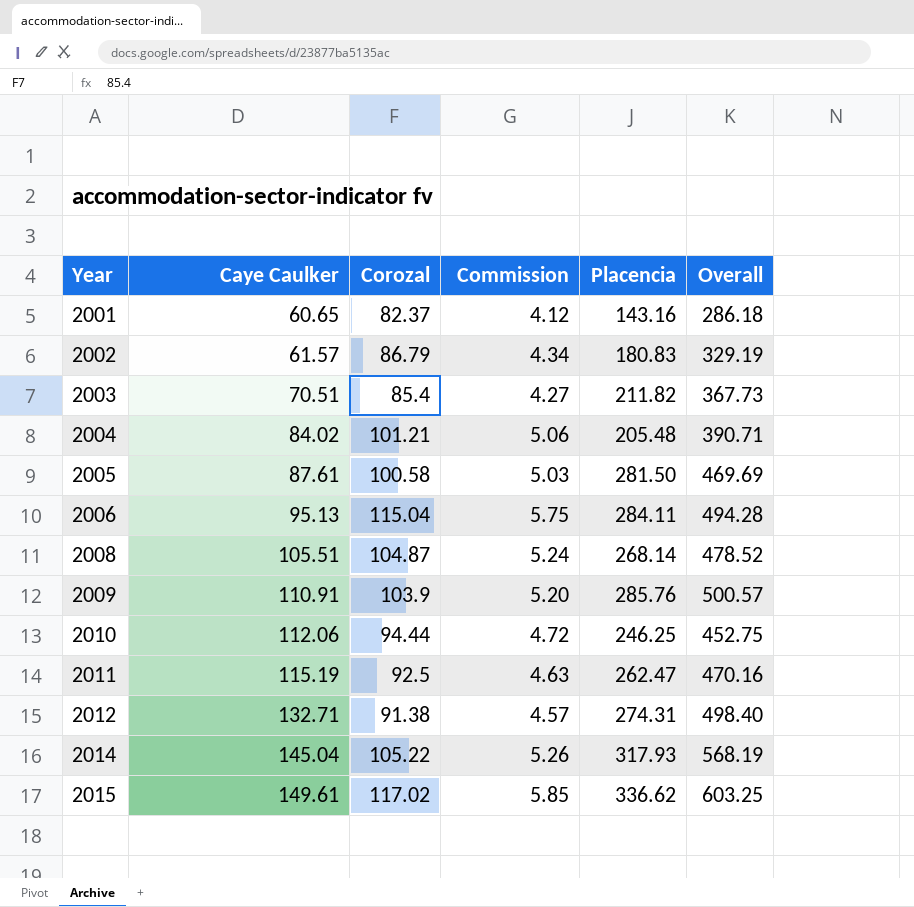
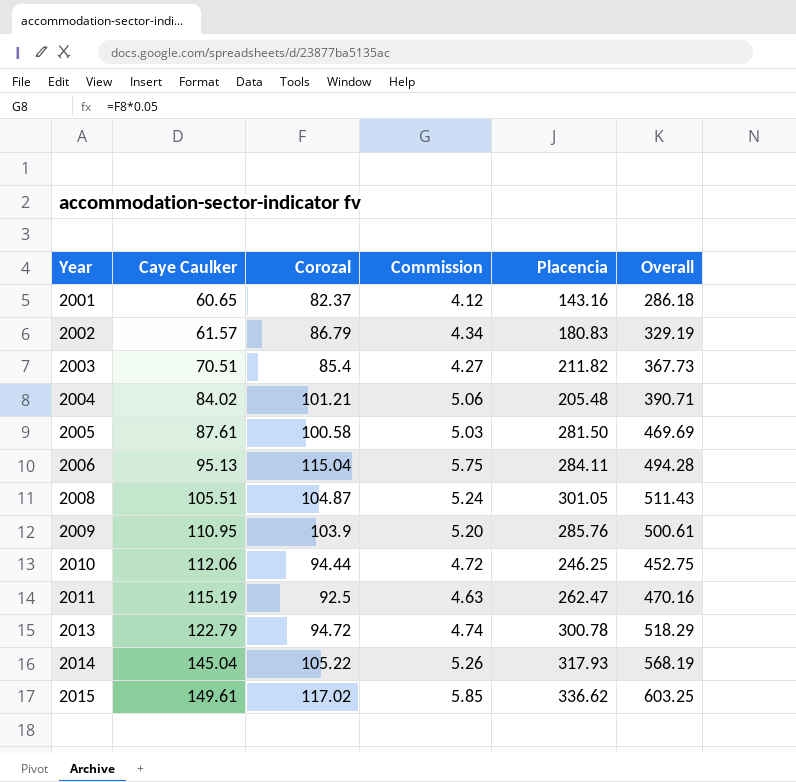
row 2012: 132.71 | 91.38 | 4.57 | 274.31 | 498.40 -> none
2008 | Placencia: 268.14 -> 301.05
2008 | Overall: 478.52 -> 511.43
2009 | Caye Caulker: 110.91 -> 110.95
2009 | Overall: 500.57 -> 500.61
row 2013: none -> 122.79 | 94.72 | 4.74 | 300.78 | 518.29

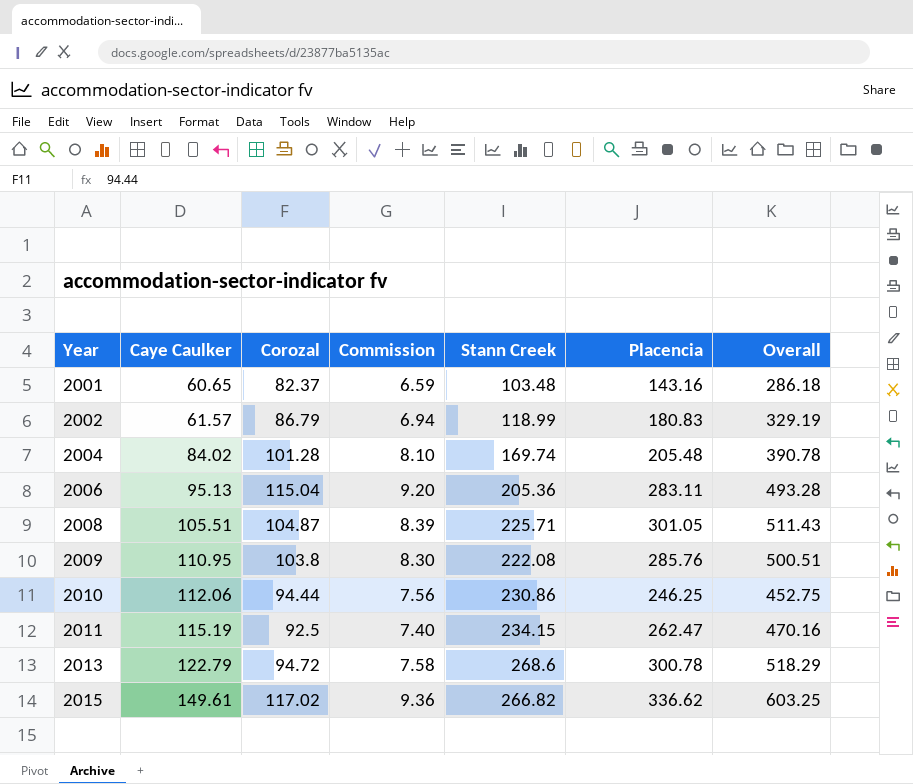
column Commission | formula: [Corozal] * 0.05 -> [Corozal] * 0.08
column Stann Creek | position: none -> 5
row 2003: 70.51 | 85.4 | 4.27 | 211.82 | 367.73 -> none
row 2005: 87.61 | 100.58 | 5.03 | 281.50 | 469.69 -> none
row 2014: 145.04 | 105.22 | 5.26 | 317.93 | 568.19 -> none
2004 | Corozal: 101.21 -> 101.28
2004 | Overall: 390.71 -> 390.78
2006 | Placencia: 284.11 -> 283.11
2006 | Overall: 494.28 -> 493.28
2009 | Corozal: 103.9 -> 103.8
2009 | Overall: 500.61 -> 500.51

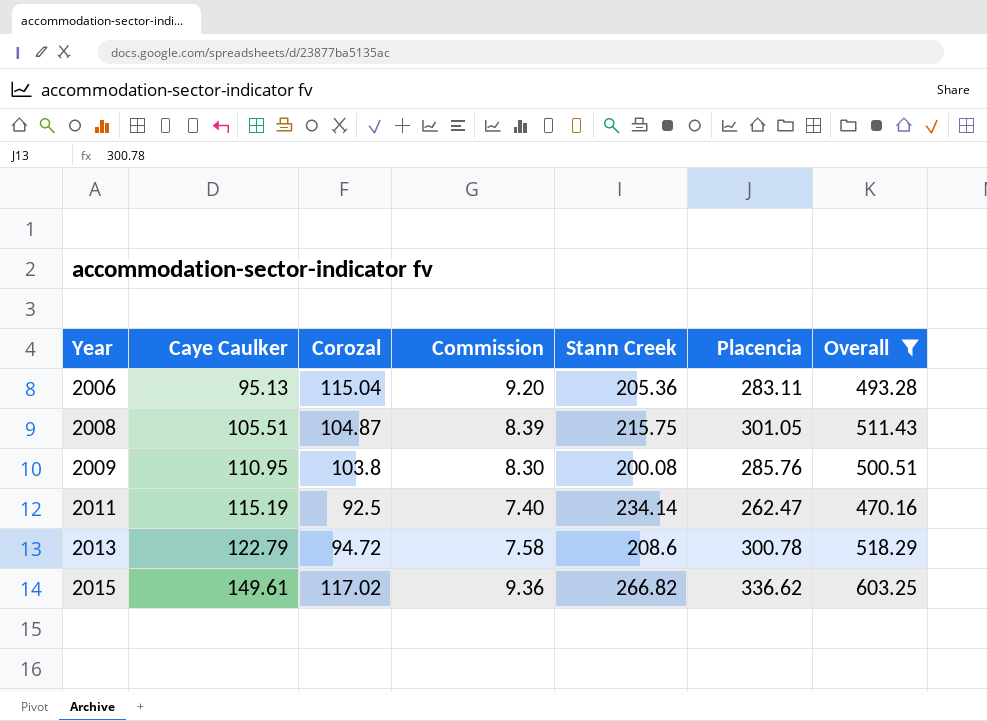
filter: none -> Overall >= 470.16
2008 | Stann Creek: 225.71 -> 215.75
2009 | Stann Creek: 222.08 -> 200.08
2011 | Stann Creek: 234.15 -> 234.14
2013 | Stann Creek: 268.6 -> 208.6

